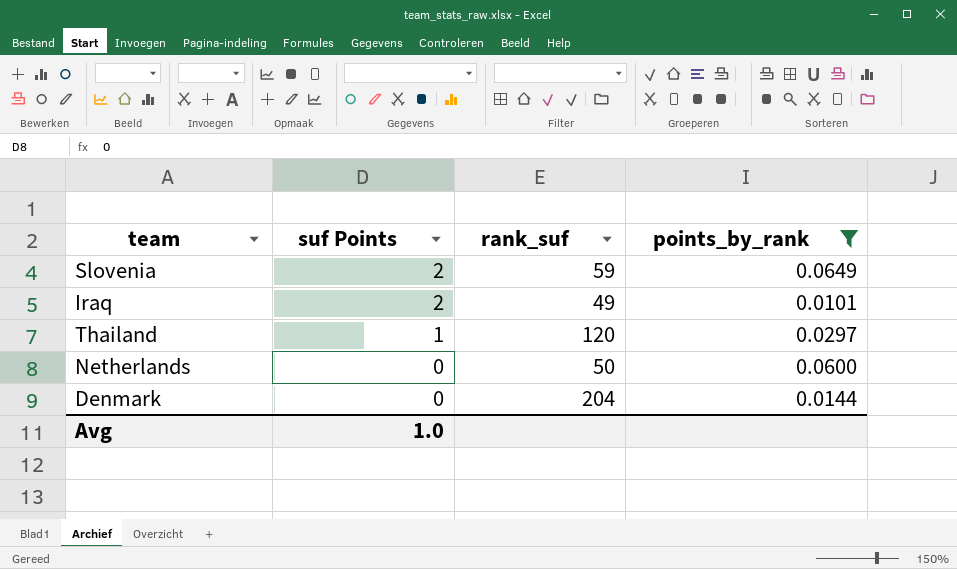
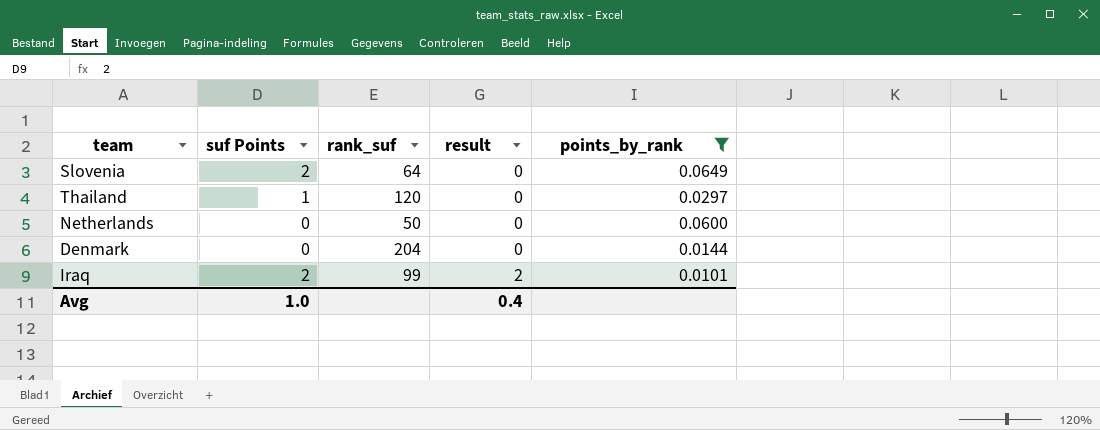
row order: suf Points descending -> result ascending
column result | position: none -> 4
Slovenia | rank_suf: 59 -> 64
Iraq | rank_suf: 49 -> 99

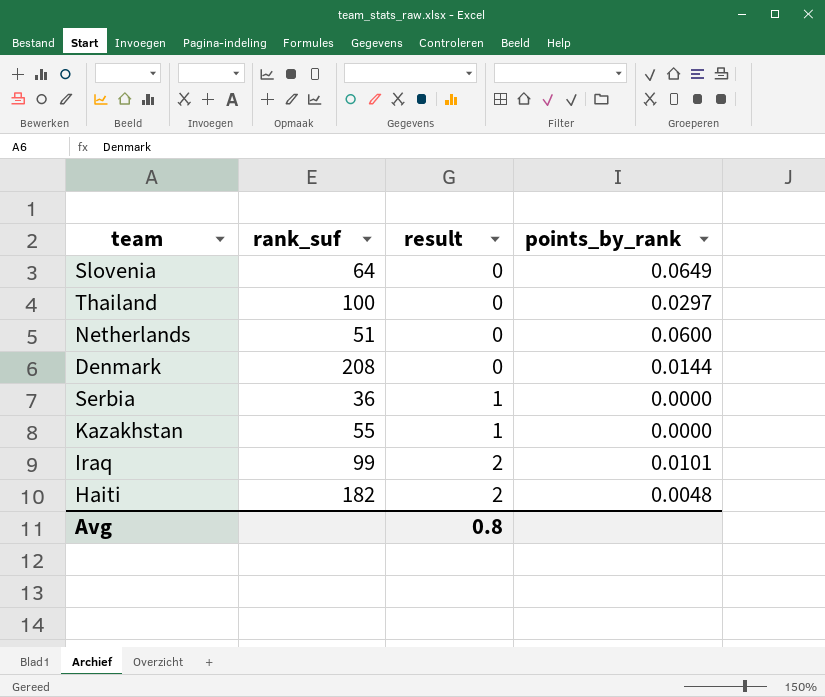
filter: points_by_rank >= 0.0101 -> none
column suf Points | position: 2 -> none
Thailand | rank_suf: 120 -> 100
Netherlands | rank_suf: 50 -> 51
Denmark | rank_suf: 204 -> 208
Avg | result: 0.4 -> 0.8

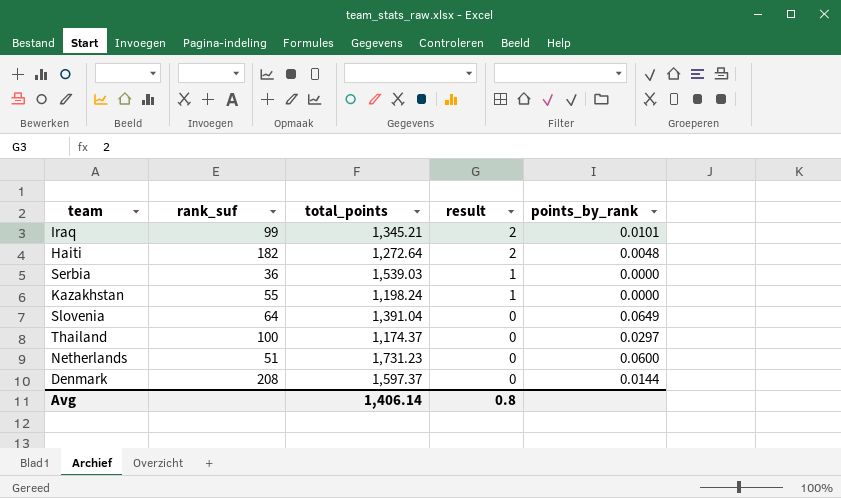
row order: result ascending -> result descending
column total_points | position: none -> 3

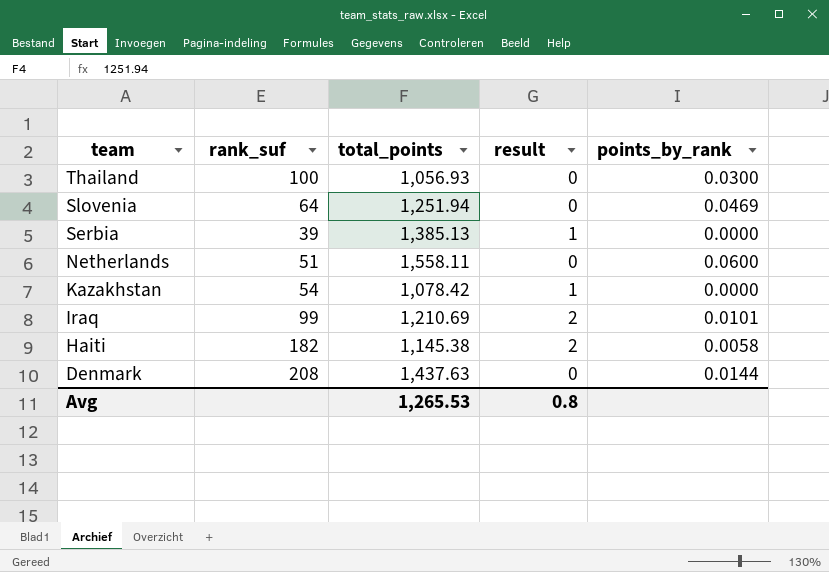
row order: result descending -> team descending
Thailand | total_points: 1,174.37 -> 1,056.93
Thailand | points_by_rank: 0.0297 -> 0.0300
Slovenia | total_points: 1,391.04 -> 1,251.94
Slovenia | points_by_rank: 0.0649 -> 0.0469
Serbia | rank_suf: 36 -> 39
Serbia | total_points: 1,539.03 -> 1,385.13
Netherlands | total_points: 1,731.23 -> 1,558.11
Kazakhstan | rank_suf: 55 -> 54
Kazakhstan | total_points: 1,198.24 -> 1,078.42
Iraq | total_points: 1,345.21 -> 1,210.69
Haiti | total_points: 1,272.64 -> 1,145.38
Haiti | points_by_rank: 0.0048 -> 0.0058
Denmark | total_points: 1,597.37 -> 1,437.63
Avg | total_points: 1,406.14 -> 1,265.53

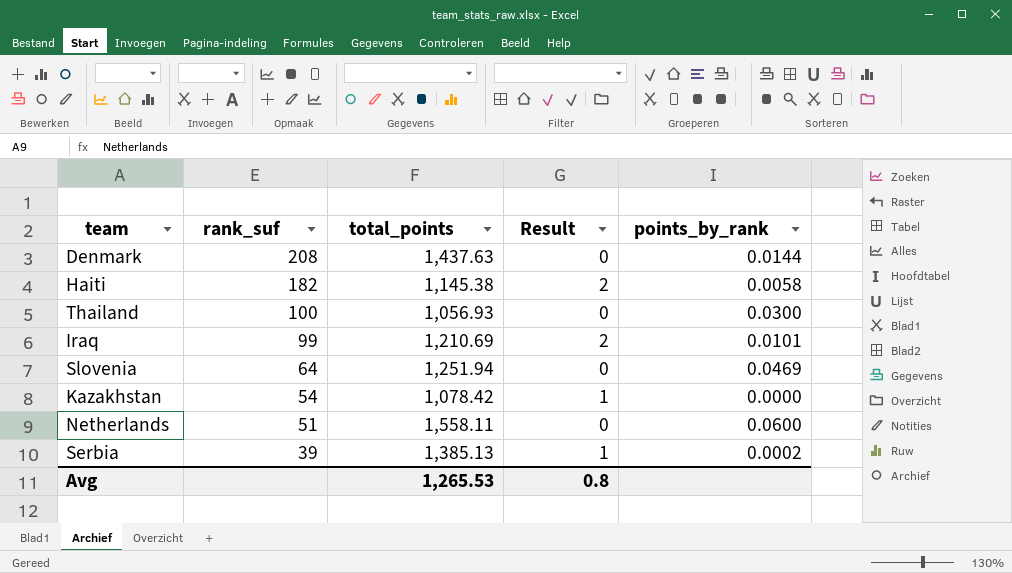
row order: team descending -> rank_suf descending
column name: result -> Result
Serbia | points_by_rank: 0.0000 -> 0.0002

